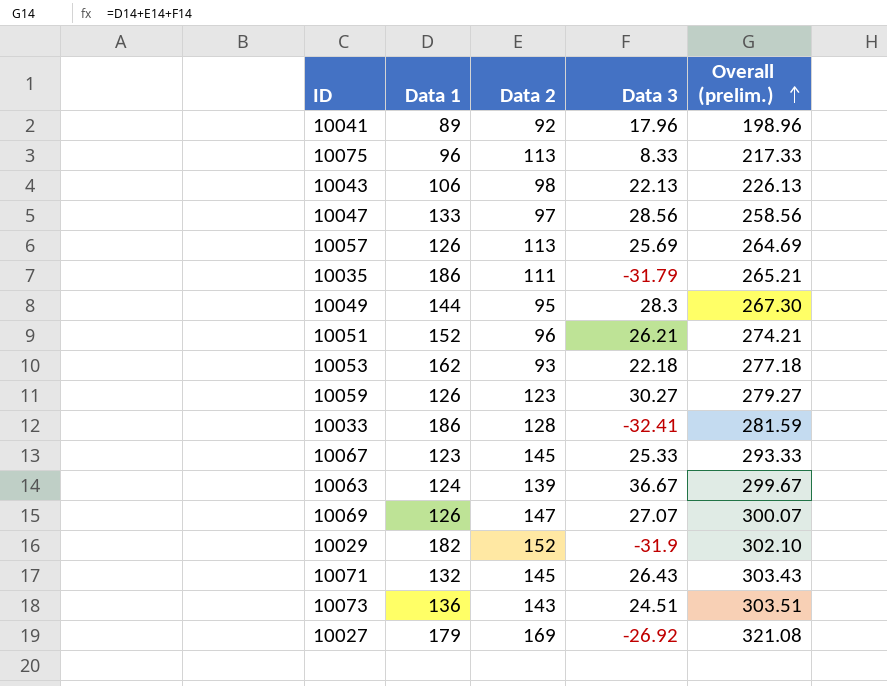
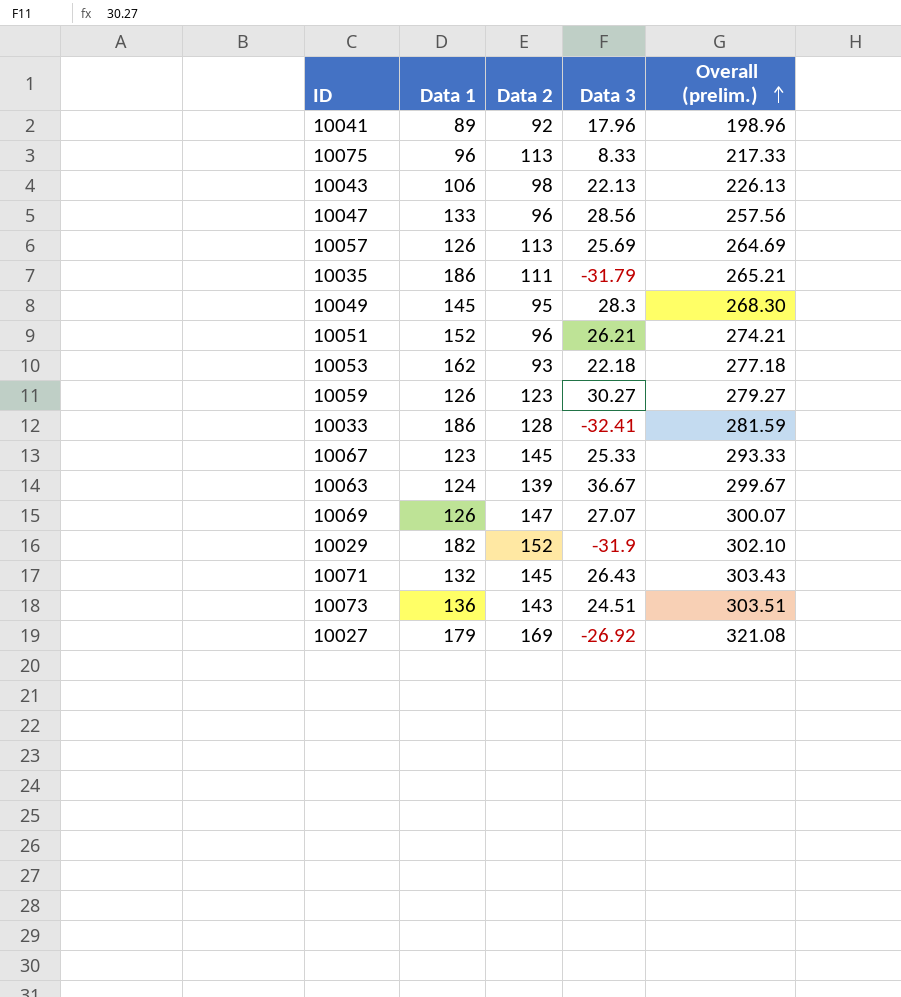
10047 | Data 2: 97 -> 96
10047 | Overall (prelim.): 258.56 -> 257.56
10049 | Data 1: 144 -> 145
10049 | Overall (prelim.): 267.30 -> 268.30

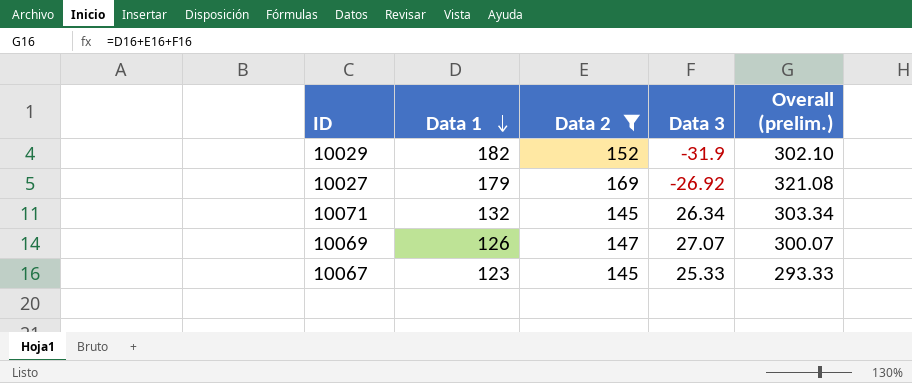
filter: none -> Data 2 >= 145
row order: Overall (prelim.) ascending -> Data 1 descending
10071 | Data 3: 26.43 -> 26.34
10071 | Overall (prelim.): 303.43 -> 303.34

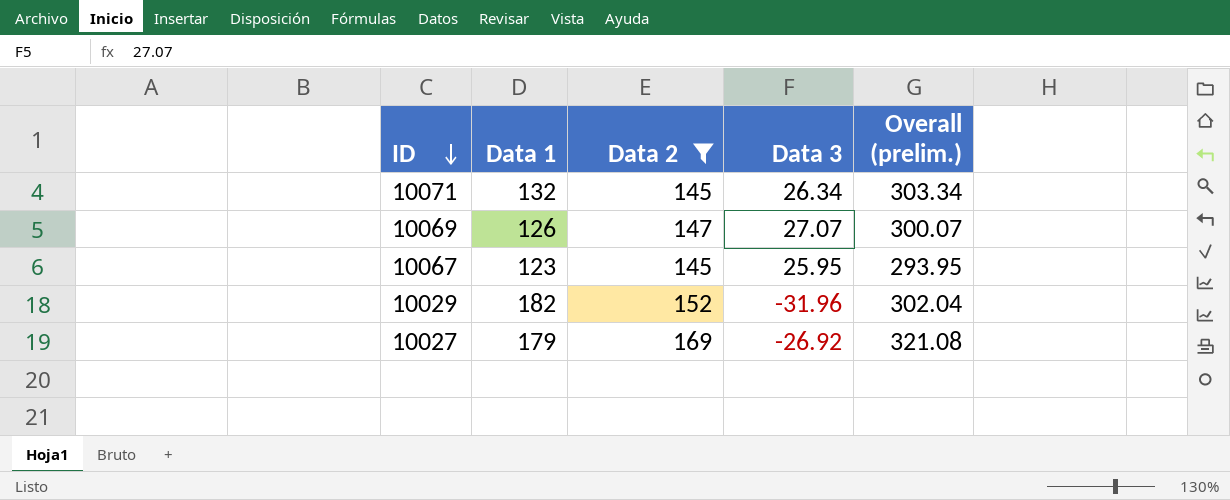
row order: Data 1 descending -> ID descending
10067 | Data 3: 25.33 -> 25.95
10067 | Overall (prelim.): 293.33 -> 293.95
10029 | Data 3: -31.9 -> -31.96
10029 | Overall (prelim.): 302.10 -> 302.04

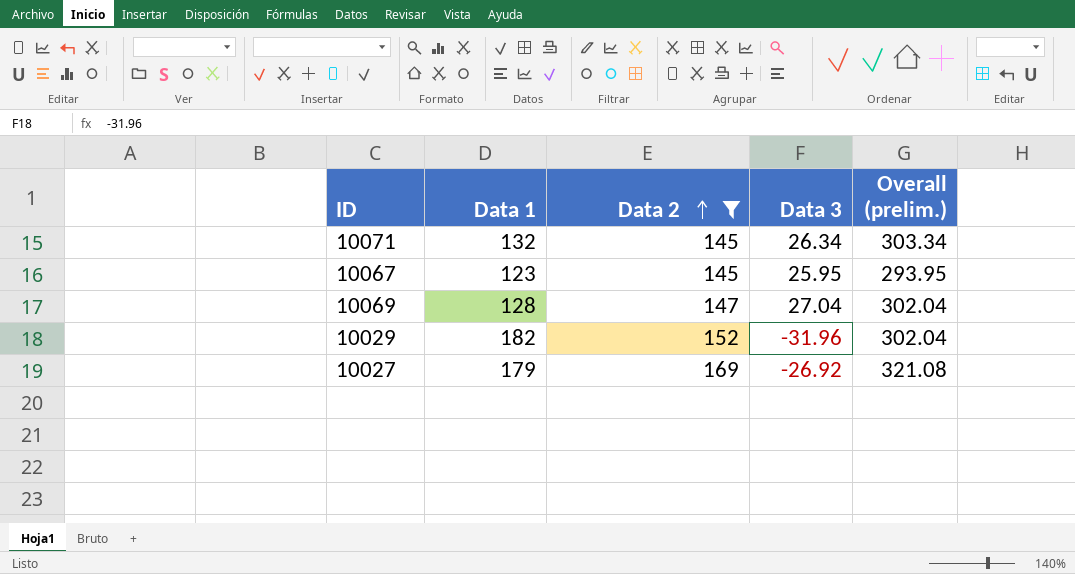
row order: ID descending -> Data 2 ascending
10069 | Data 1: 126 -> 128
10069 | Data 3: 27.07 -> 27.04
10069 | Overall (prelim.): 300.07 -> 302.04

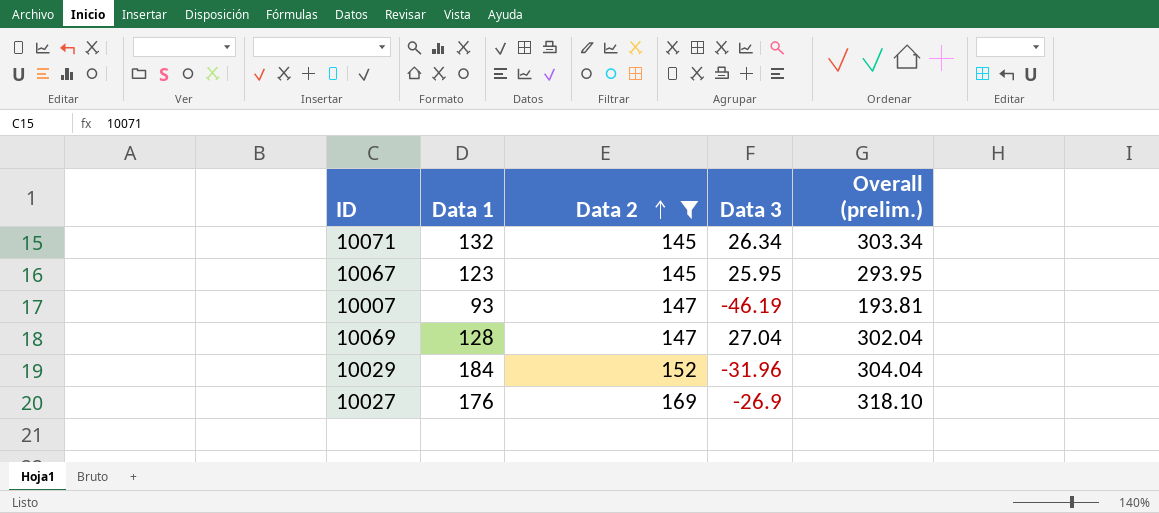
row 10007: none -> 93 | 147 | -46.19 | 193.81
10029 | Data 1: 182 -> 184
10029 | Overall (prelim.): 302.04 -> 304.04
10027 | Data 1: 179 -> 176
10027 | Data 3: -26.92 -> -26.9
10027 | Overall (prelim.): 321.08 -> 318.10

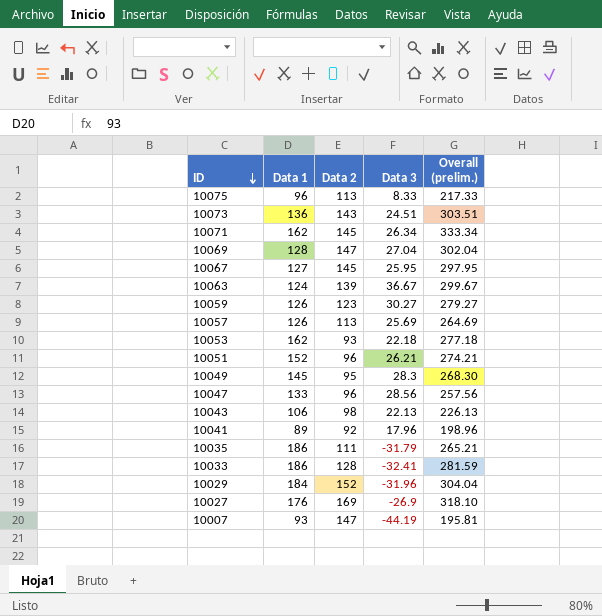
filter: Data 2 >= 145 -> none
row order: Data 2 ascending -> ID descending
10071 | Data 1: 132 -> 162
10071 | Overall (prelim.): 303.34 -> 333.34
10067 | Data 1: 123 -> 127
10067 | Overall (prelim.): 293.95 -> 297.95
10007 | Data 3: -46.19 -> -44.19
10007 | Overall (prelim.): 193.81 -> 195.81

